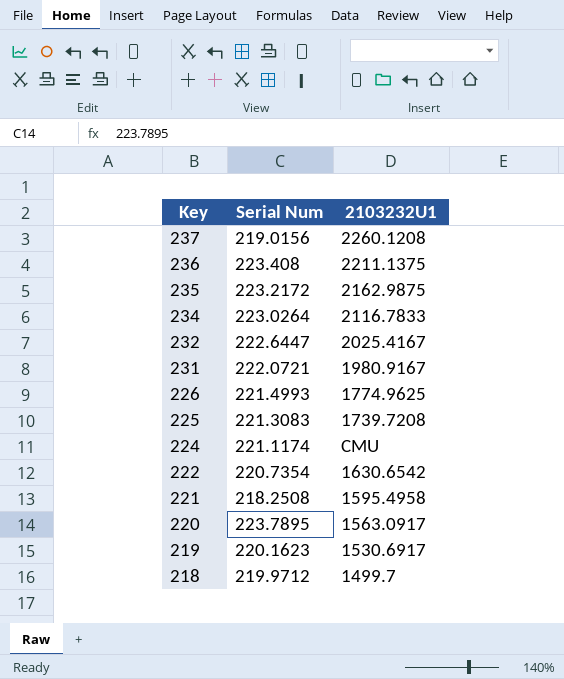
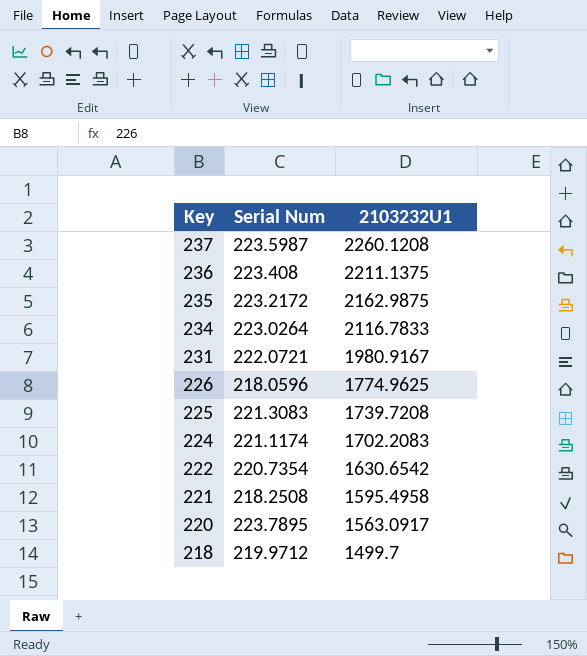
row 232: 222.6447 | 2025.4167 -> none
row 219: 220.1623 | 1530.6917 -> none
237 | Serial Num: 219.0156 -> 223.5987
226 | Serial Num: 221.4993 -> 218.0596
224 | 2103232U1: CMU -> 1702.2083

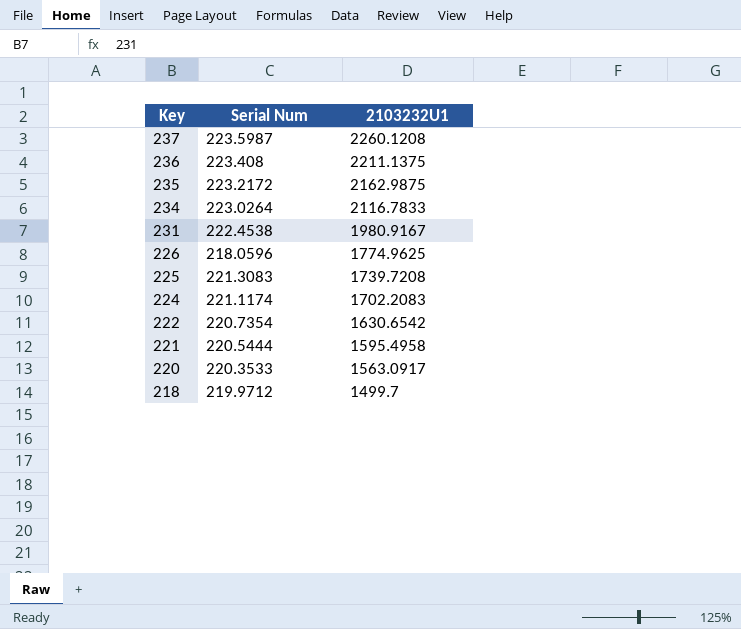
231 | Serial Num: 222.0721 -> 222.4538
221 | Serial Num: 218.2508 -> 220.5444
220 | Serial Num: 223.7895 -> 220.3533

